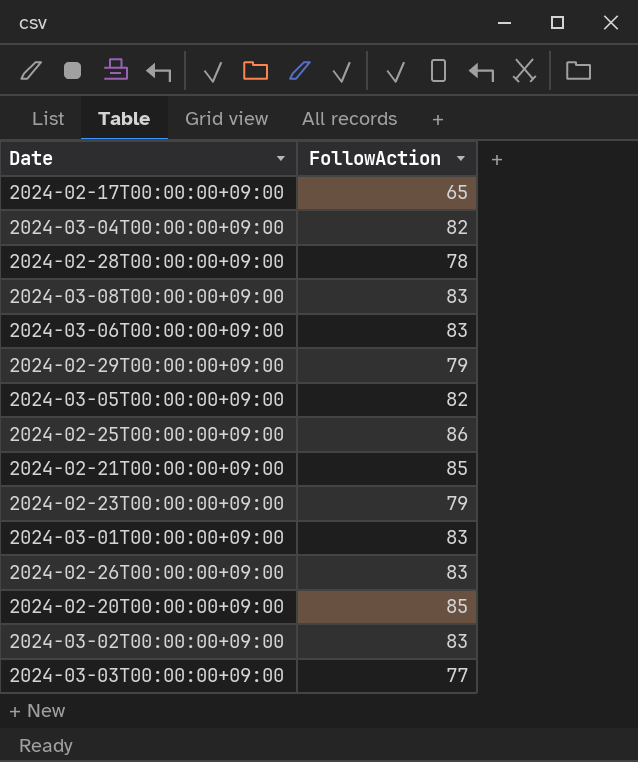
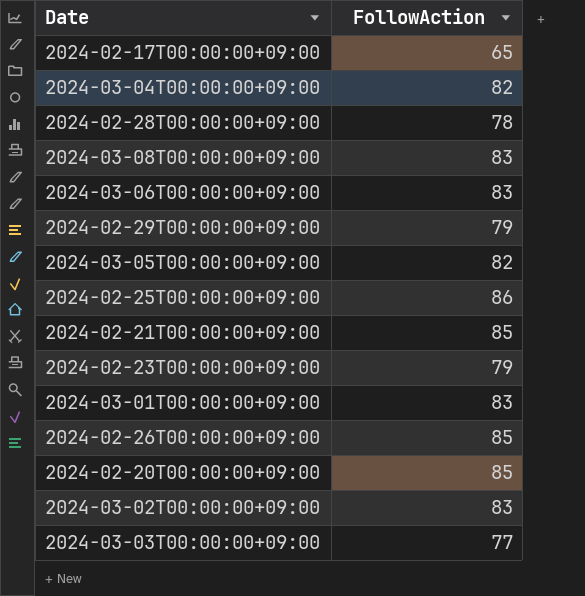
2024-02-26T00:00:00+09:00 | FollowAction: 83 -> 85

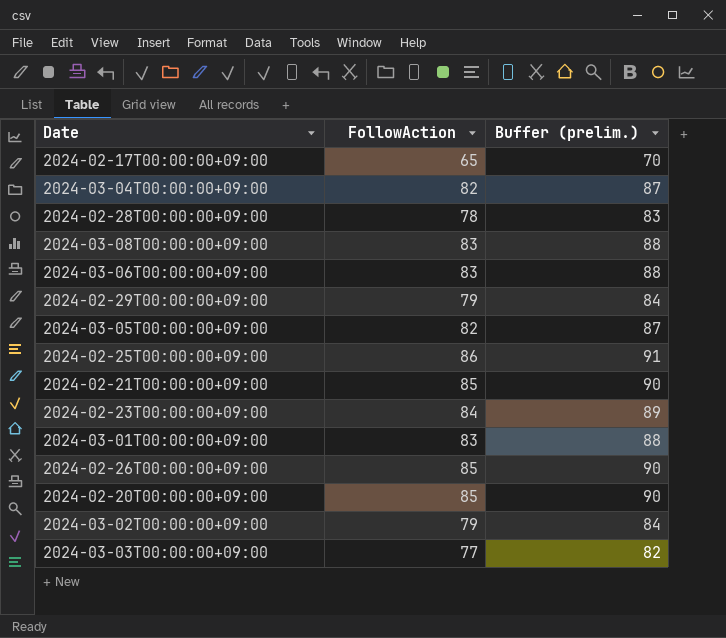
column Buffer (prelim.) | formula: none -> [FollowAction] + 5
2024-02-23T00:00:00+09:00 | FollowAction: 79 -> 84
2024-03-02T00:00:00+09:00 | FollowAction: 83 -> 79

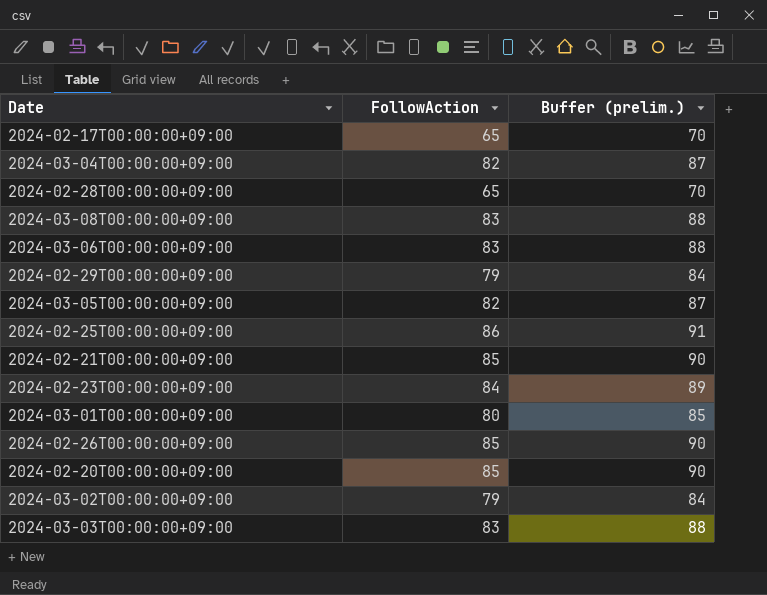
2024-02-28T00:00:00+09:00 | FollowAction: 78 -> 65
2024-02-28T00:00:00+09:00 | Buffer (prelim.): 83 -> 70
2024-03-01T00:00:00+09:00 | FollowAction: 83 -> 80
2024-03-01T00:00:00+09:00 | Buffer (prelim.): 88 -> 85
2024-03-03T00:00:00+09:00 | FollowAction: 77 -> 83
2024-03-03T00:00:00+09:00 | Buffer (prelim.): 82 -> 88

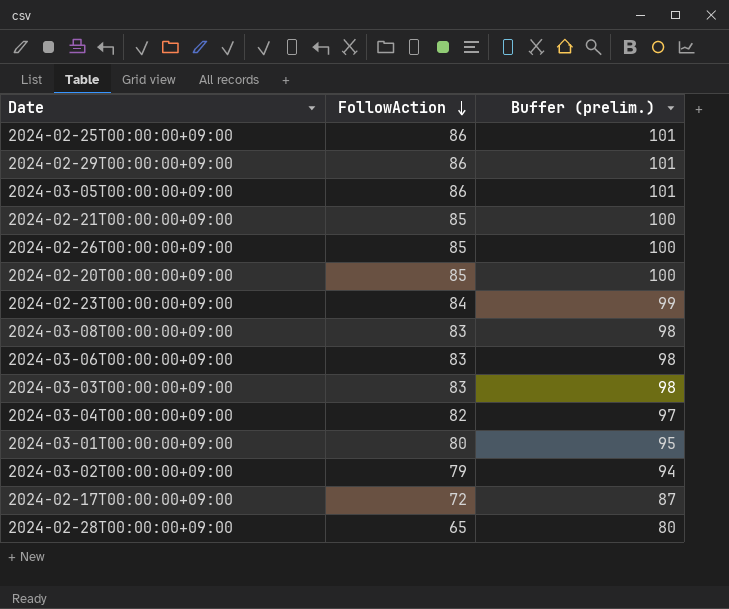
row order: none -> FollowAction descending
column Buffer (prelim.) | formula: [FollowAction] + 5 -> [FollowAction] + 15
2024-02-29T00:00:00+09:00 | FollowAction: 79 -> 86
2024-03-05T00:00:00+09:00 | FollowAction: 82 -> 86
2024-02-17T00:00:00+09:00 | FollowAction: 65 -> 72

